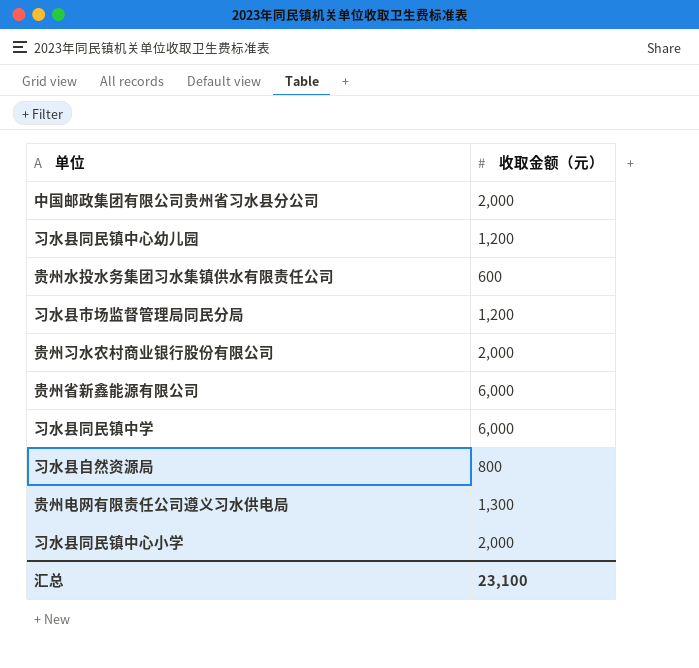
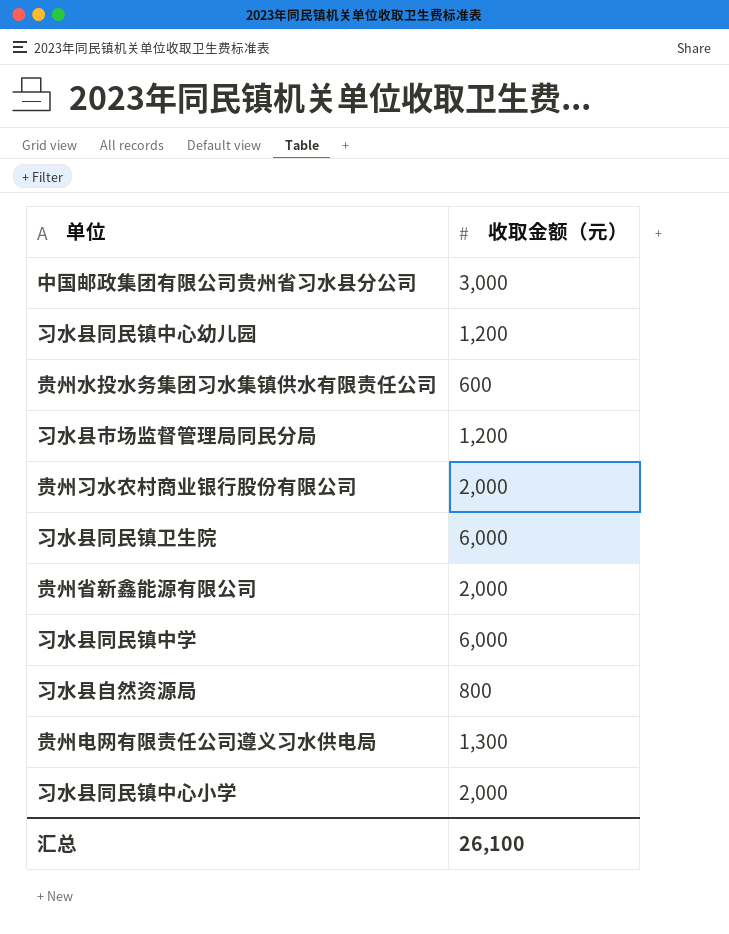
中国邮政集团有限公司贵州省习水县分公司 | 收取金额（元）: 2,000 -> 3,000
row 习水县同民镇卫生院: none -> 6,000
贵州省新鑫能源有限公司 | 收取金额（元）: 6,000 -> 2,000
汇总 | 收取金额（元）: 23,100 -> 26,100

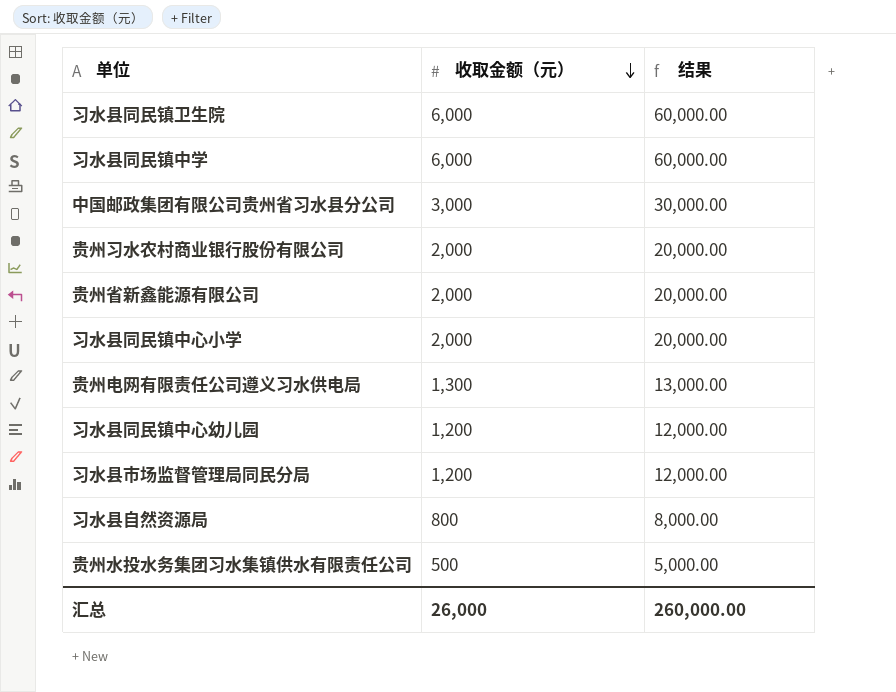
row order: none -> 收取金额（元） descending
column 结果 | formula: none -> [收取金额（元）] * 10
贵州水投水务集团习水集镇供水有限责任公司 | 收取金额（元）: 600 -> 500
汇总 | 收取金额（元）: 26,100 -> 26,000

